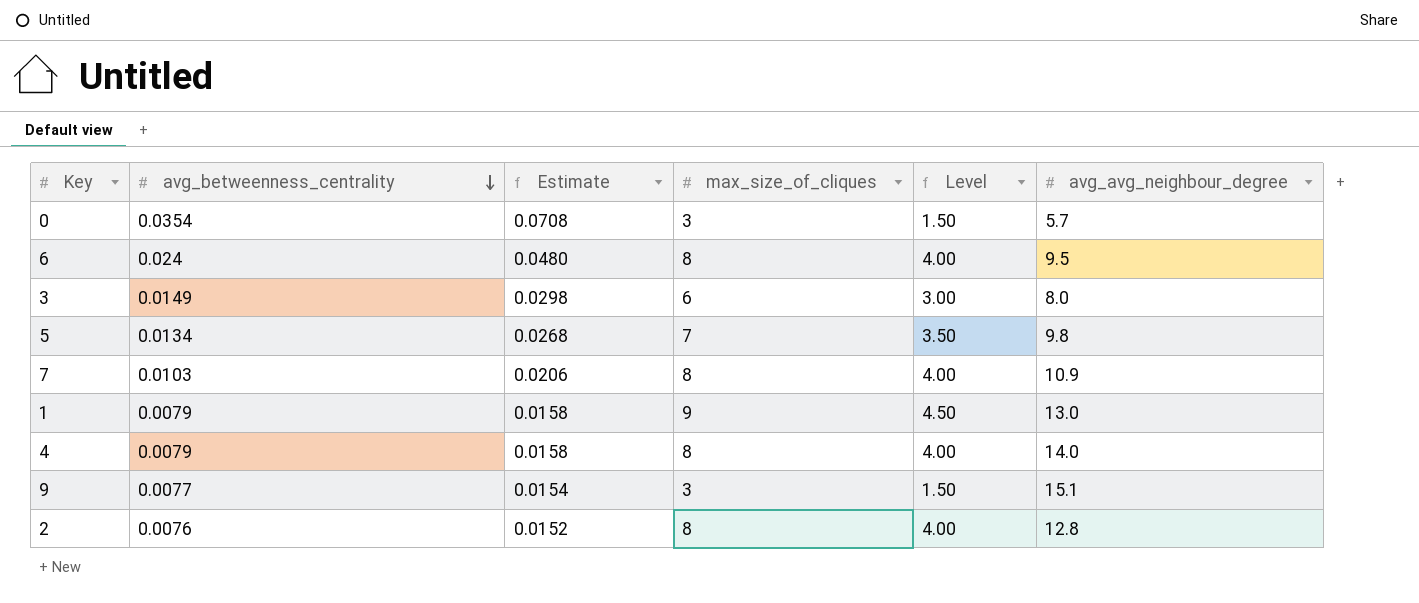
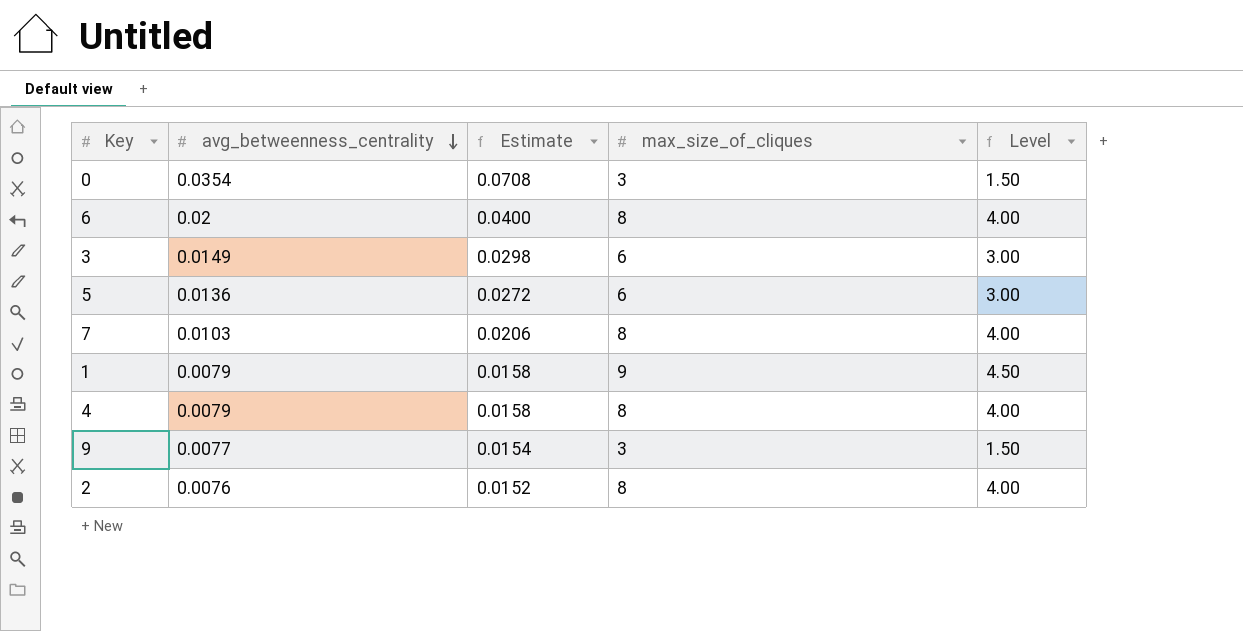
column avg_avg_neighbour_degree | position: 6 -> none
6 | avg_betweenness_centrality: 0.024 -> 0.02
6 | Estimate: 0.0480 -> 0.0400
5 | avg_betweenness_centrality: 0.0134 -> 0.0136
5 | Estimate: 0.0268 -> 0.0272
5 | max_size_of_cliques: 7 -> 6
5 | Level: 3.50 -> 3.00

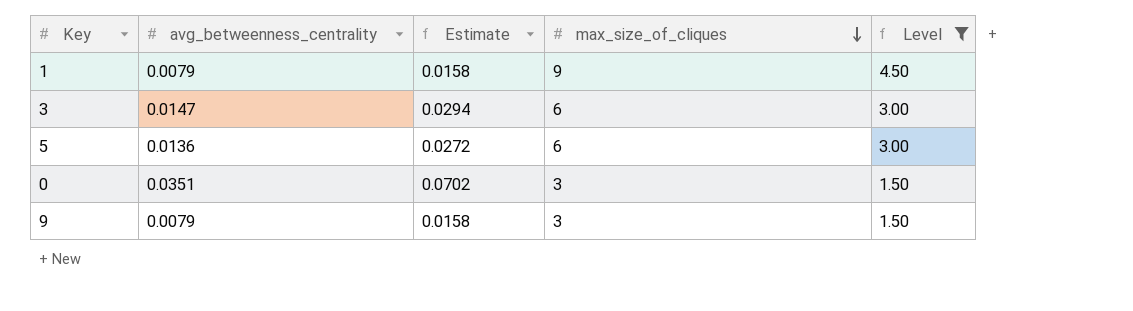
filter: none -> Level != 4.00
row order: avg_betweenness_centrality descending -> max_size_of_cliques descending
3 | avg_betweenness_centrality: 0.0149 -> 0.0147
3 | Estimate: 0.0298 -> 0.0294
0 | avg_betweenness_centrality: 0.0354 -> 0.0351
0 | Estimate: 0.0708 -> 0.0702
9 | avg_betweenness_centrality: 0.0077 -> 0.0079
9 | Estimate: 0.0154 -> 0.0158

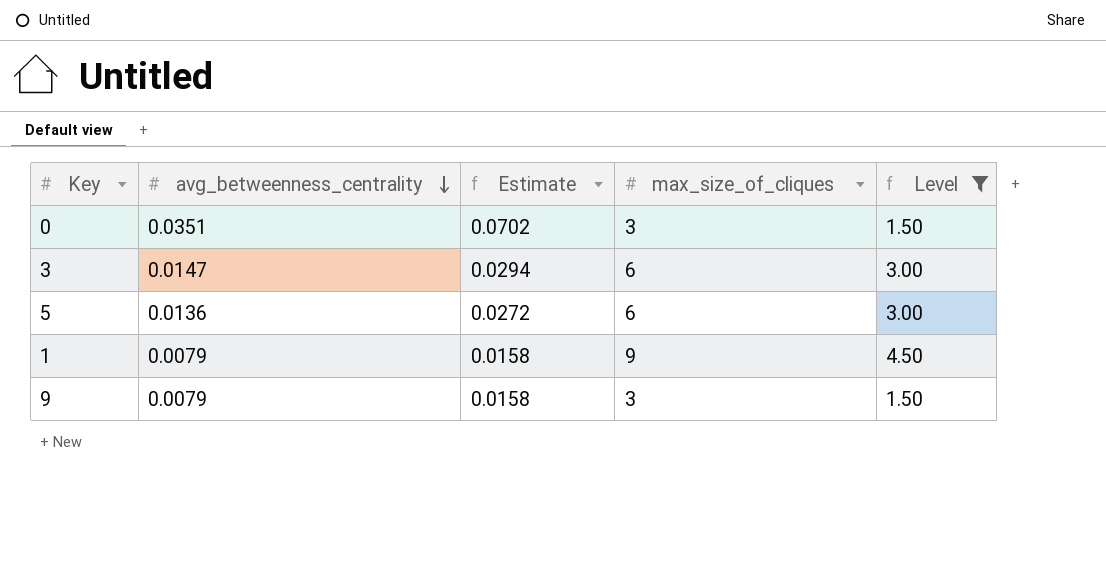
row order: max_size_of_cliques descending -> avg_betweenness_centrality descending

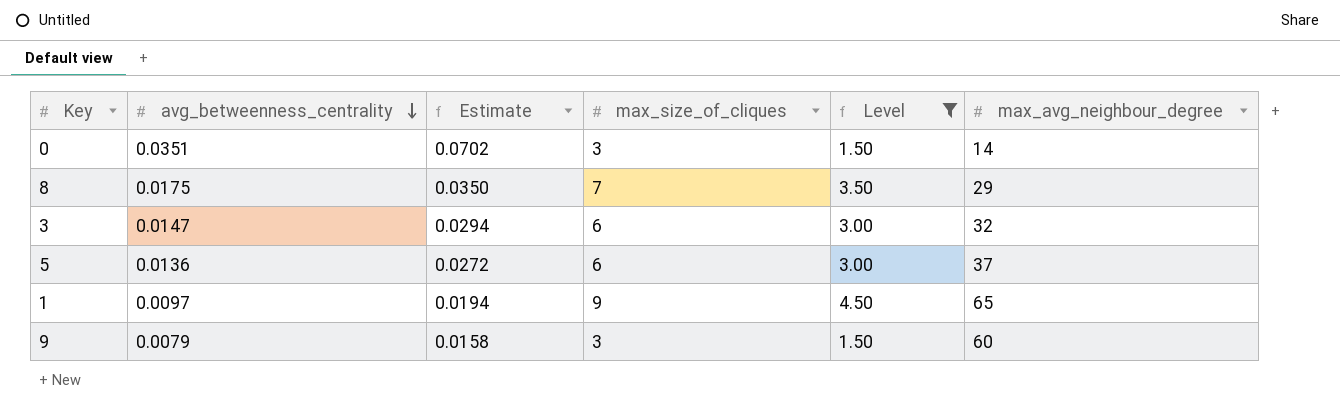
column max_avg_neighbour_degree | position: none -> 6
row 8: none -> 0.0175 | 0.0350 | 7 | 3.50 | 29
1 | avg_betweenness_centrality: 0.0079 -> 0.0097
1 | Estimate: 0.0158 -> 0.0194

